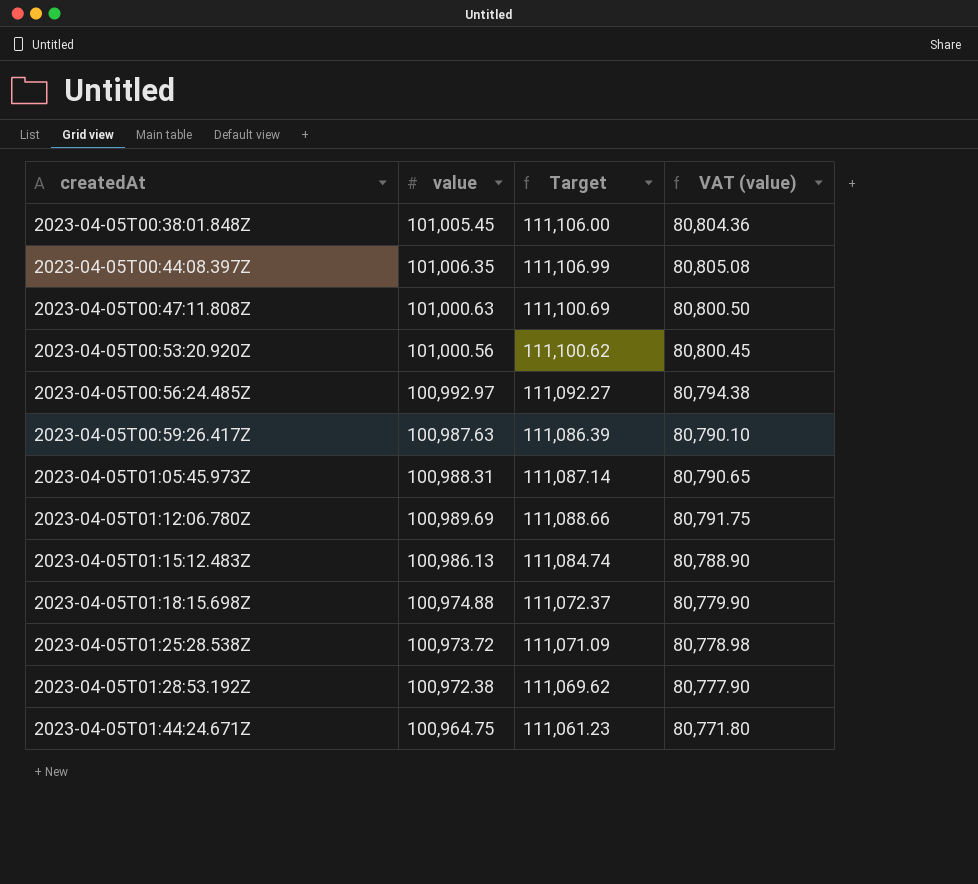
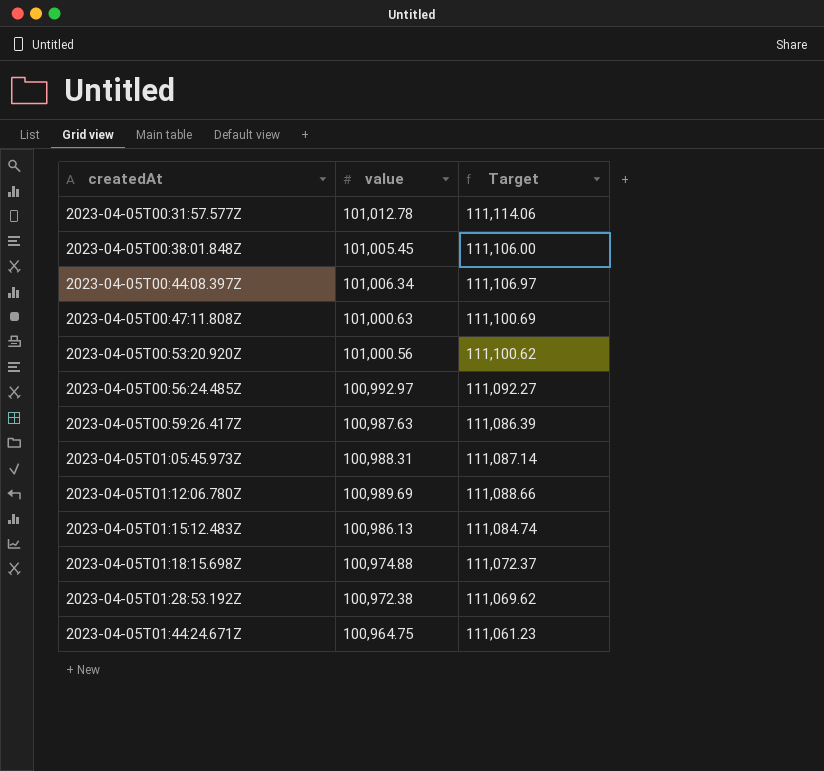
column VAT (value) | formula: [value] * 0.8 -> none
row 2023-04-05T01:25:28.538Z: 100,973.72 | 111,071.09 | 80,778.98 -> none
row 2023-04-05T00:31:57.577Z: none -> 101,012.78 | 111,114.06
2023-04-05T00:44:08.397Z | value: 101,006.35 -> 101,006.34
2023-04-05T00:44:08.397Z | Target: 111,106.99 -> 111,106.97

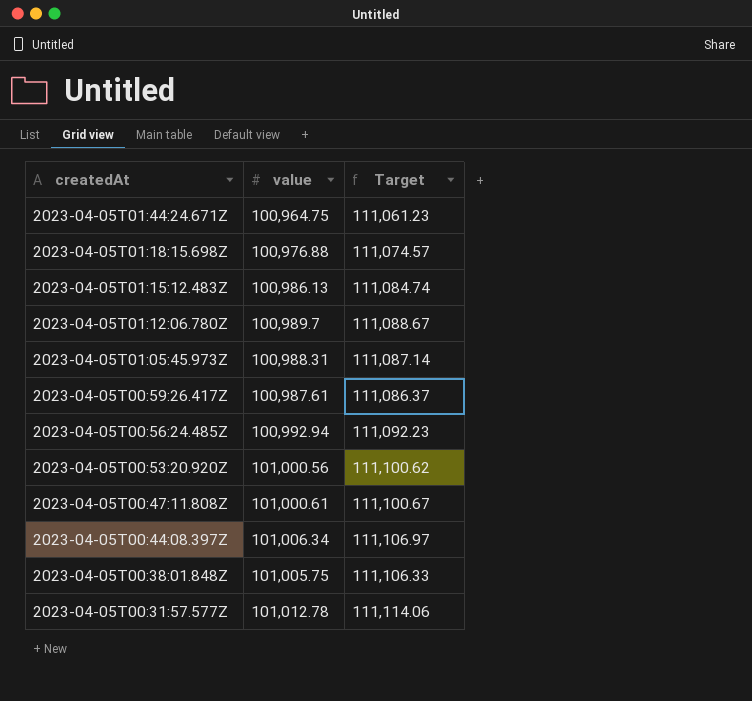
row order: createdAt ascending -> createdAt descending
row 2023-04-05T01:28:53.192Z: 100,972.38 | 111,069.62 -> none
2023-04-05T01:18:15.698Z | value: 100,974.88 -> 100,976.88
2023-04-05T01:18:15.698Z | Target: 111,072.37 -> 111,074.57
2023-04-05T01:12:06.780Z | value: 100,989.69 -> 100,989.7
2023-04-05T01:12:06.780Z | Target: 111,088.66 -> 111,088.67
2023-04-05T00:59:26.417Z | value: 100,987.63 -> 100,987.61
2023-04-05T00:59:26.417Z | Target: 111,086.39 -> 111,086.37
2023-04-05T00:56:24.485Z | value: 100,992.97 -> 100,992.94
2023-04-05T00:56:24.485Z | Target: 111,092.27 -> 111,092.23
2023-04-05T00:47:11.808Z | value: 101,000.63 -> 101,000.61
2023-04-05T00:47:11.808Z | Target: 111,100.69 -> 111,100.67
2023-04-05T00:38:01.848Z | value: 101,005.45 -> 101,005.75
2023-04-05T00:38:01.848Z | Target: 111,106.00 -> 111,106.33

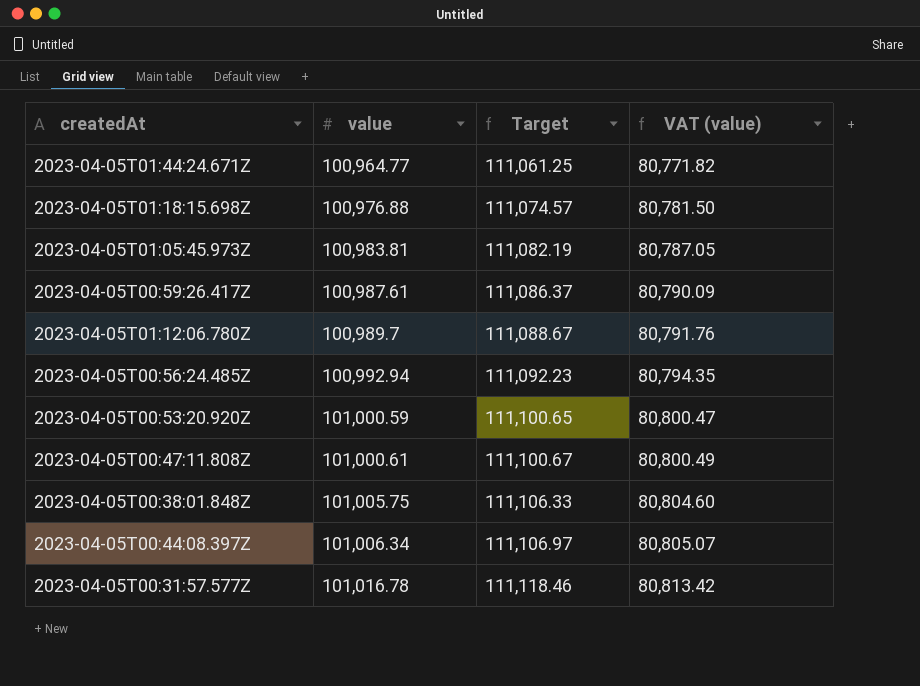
row order: createdAt descending -> value ascending
column VAT (value) | formula: none -> [value] * 0.8
row 2023-04-05T01:15:12.483Z: 100,986.13 | 111,084.74 -> none
2023-04-05T01:44:24.671Z | value: 100,964.75 -> 100,964.77
2023-04-05T01:44:24.671Z | Target: 111,061.23 -> 111,061.25
2023-04-05T01:05:45.973Z | value: 100,988.31 -> 100,983.81
2023-04-05T01:05:45.973Z | Target: 111,087.14 -> 111,082.19
2023-04-05T00:53:20.920Z | value: 101,000.56 -> 101,000.59
2023-04-05T00:53:20.920Z | Target: 111,100.62 -> 111,100.65
2023-04-05T00:31:57.577Z | value: 101,012.78 -> 101,016.78
2023-04-05T00:31:57.577Z | Target: 111,114.06 -> 111,118.46

